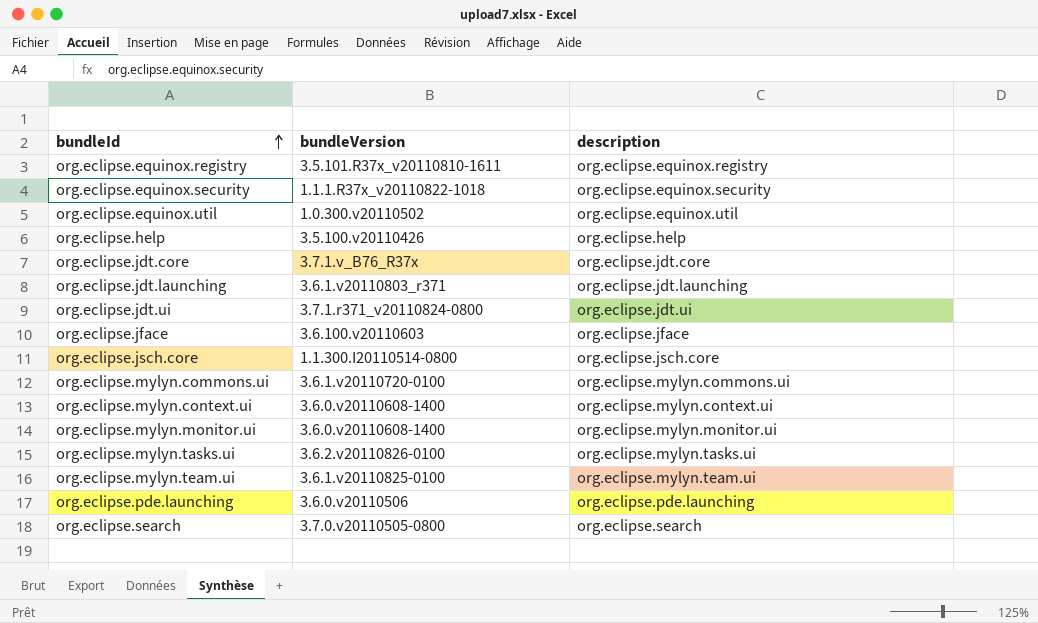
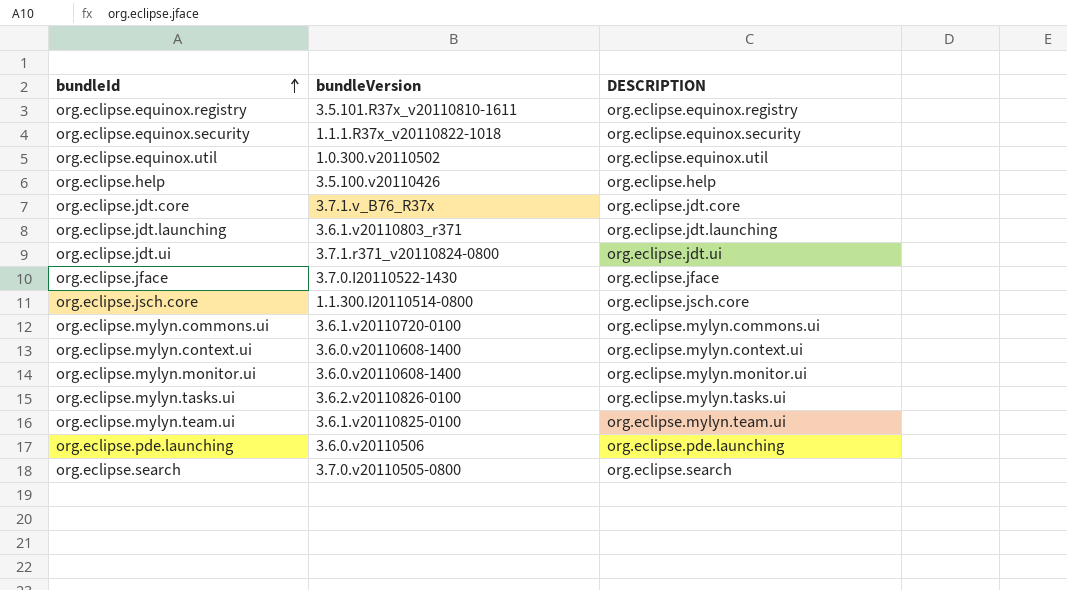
column name: description -> DESCRIPTION
org.eclipse.jface | bundleVersion: 3.6.100.v20110603 -> 3.7.0.I20110522-1430

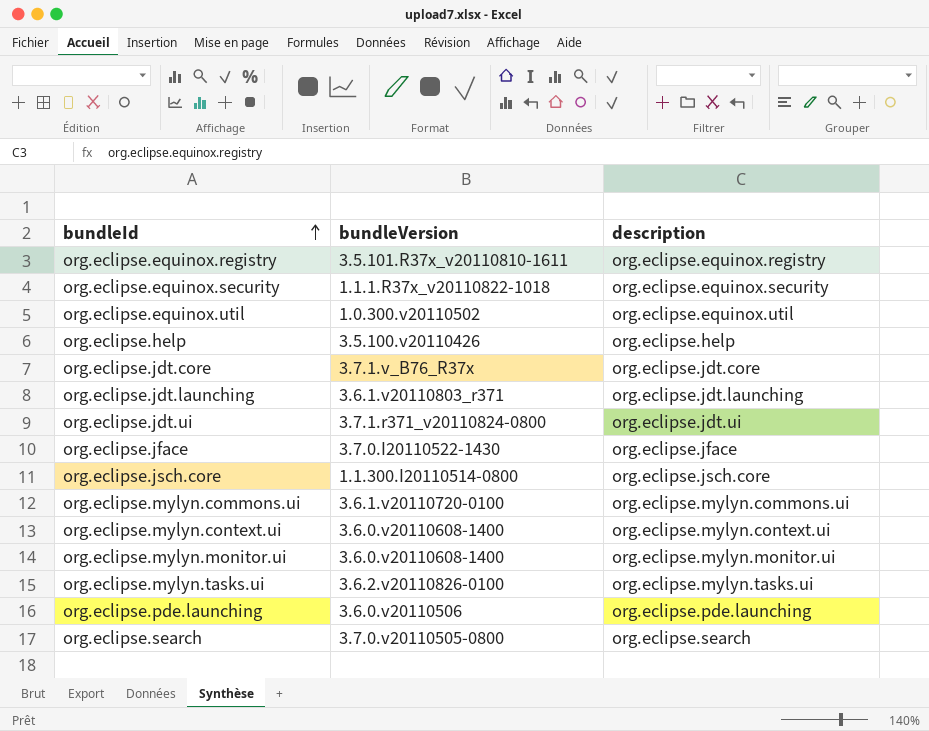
column name: DESCRIPTION -> description
row org.eclipse.mylyn.team.ui: 3.6.1.v20110825-0100 | org.eclipse.mylyn.team.ui -> none

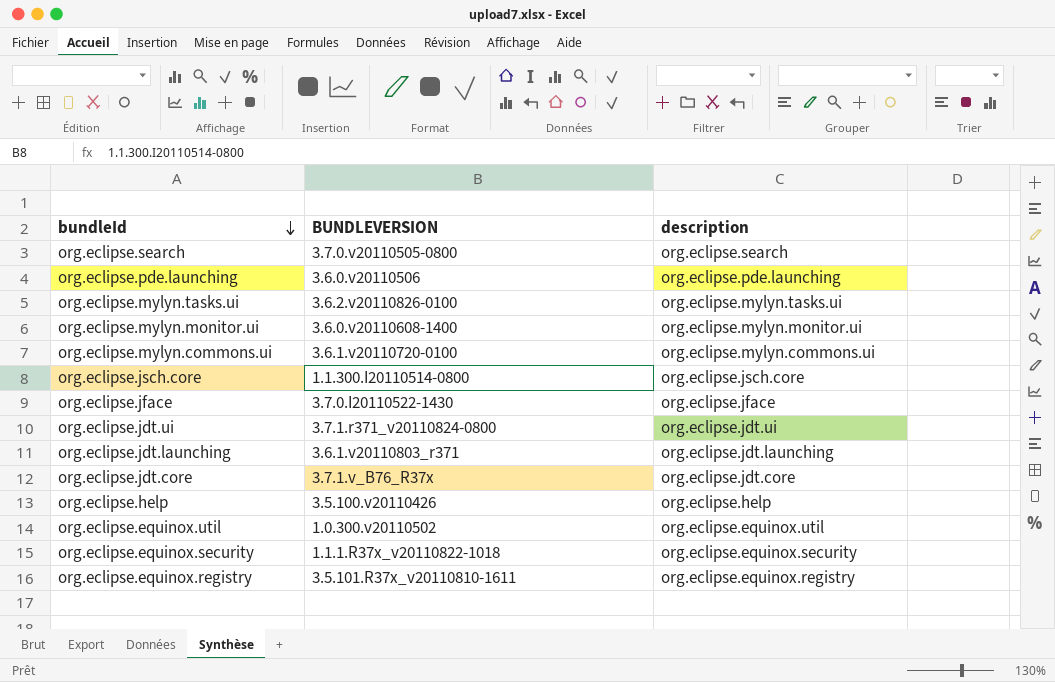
row order: bundleId ascending -> bundleId descending
column name: bundleVersion -> BUNDLEVERSION
row org.eclipse.mylyn.context.ui: 3.6.0.v20110608-1400 | org.eclipse.mylyn.context.ui -> none

